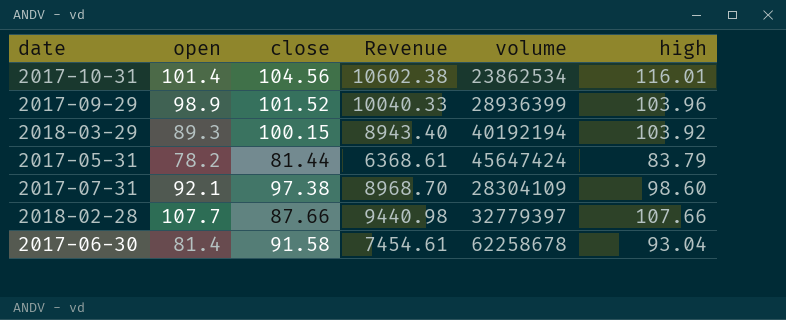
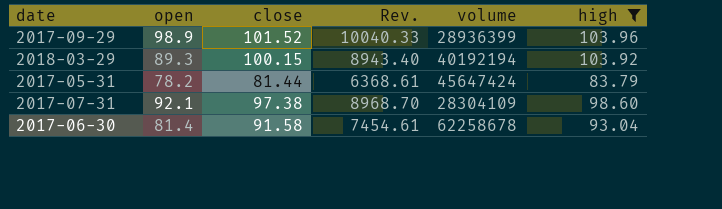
filter: none -> high <= 103.96
column name: Revenue -> Rev.

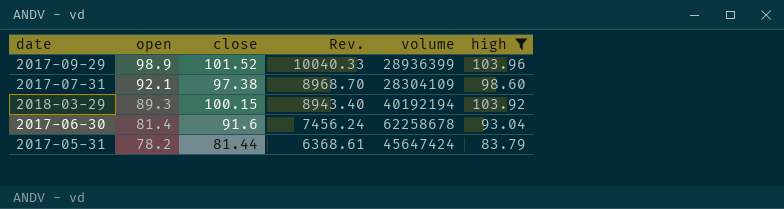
row order: none -> open descending
2017-06-30 | close: 91.58 -> 91.6
2017-06-30 | Rev.: 7454.61 -> 7456.24

